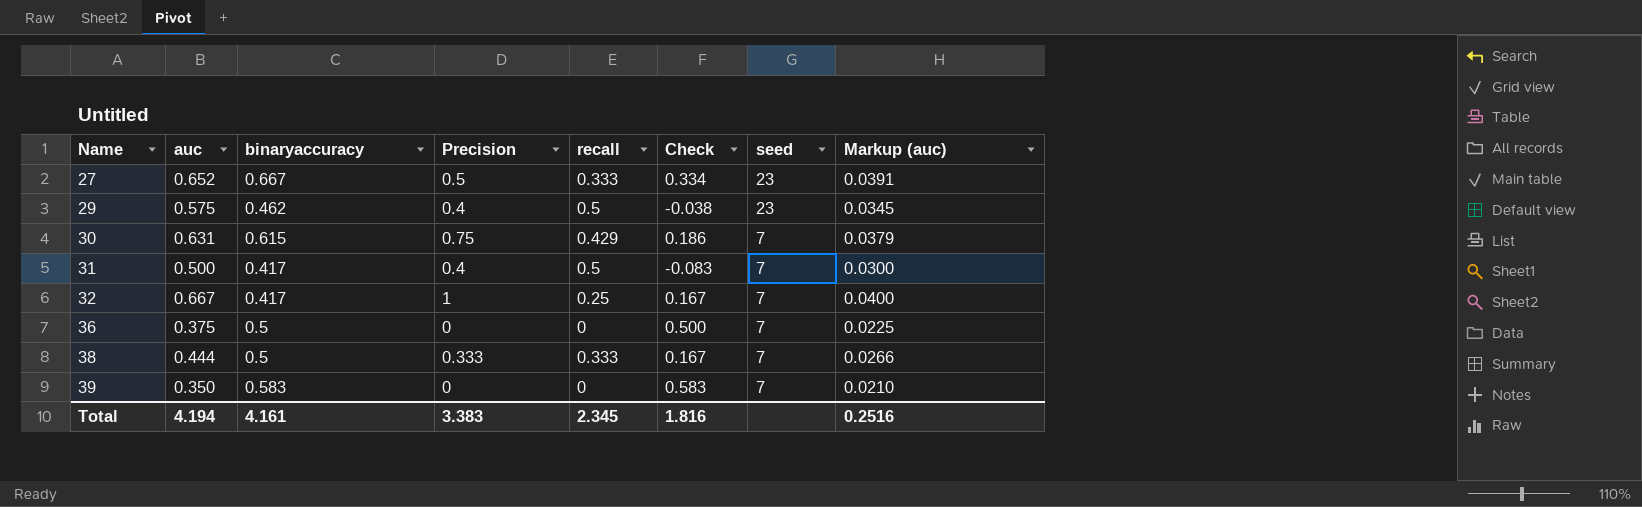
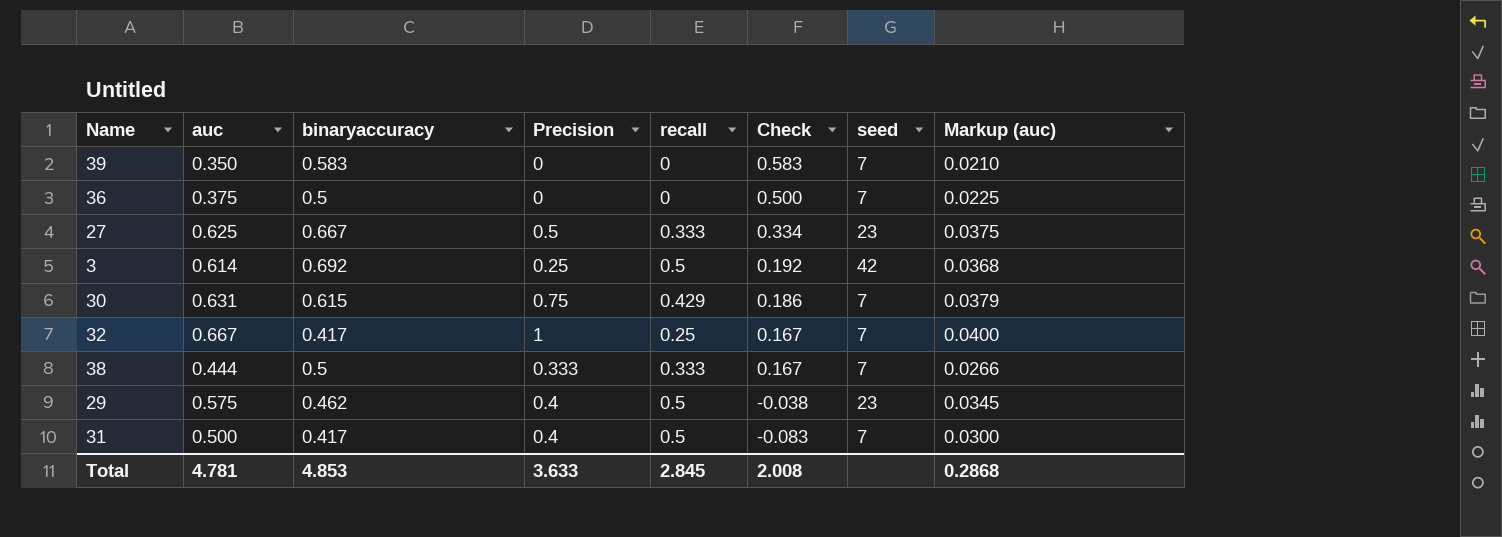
row order: Name ascending -> Check descending
27 | auc: 0.652 -> 0.625
27 | Markup (auc): 0.0391 -> 0.0375
row 3: none -> 0.614 | 0.692 | 0.25 | 0.5 | 0.192 | 42 | 0.0368
Total | auc: 4.194 -> 4.781
Total | binaryaccuracy: 4.161 -> 4.853
Total | Precision: 3.383 -> 3.633
Total | recall: 2.345 -> 2.845
Total | Check: 1.816 -> 2.008
Total | Markup (auc): 0.2516 -> 0.2868

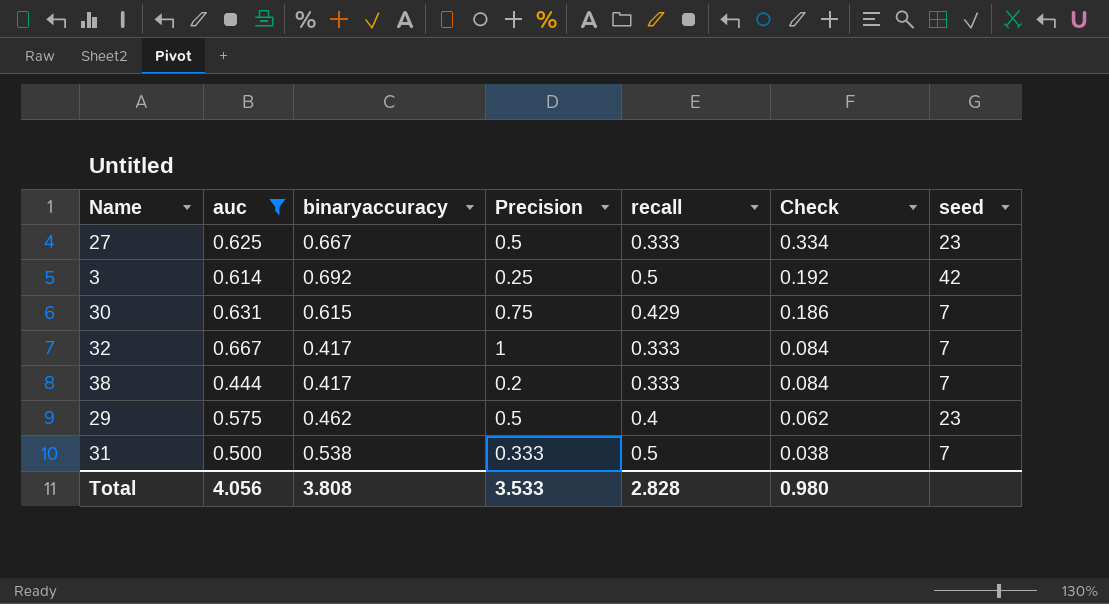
filter: none -> auc >= 0.444
column Markup (auc) | formula: [auc] * 0.06 -> none
32 | recall: 0.25 -> 0.333
32 | Check: 0.167 -> 0.084
38 | binaryaccuracy: 0.5 -> 0.417
38 | Precision: 0.333 -> 0.2
38 | Check: 0.167 -> 0.084
29 | Precision: 0.4 -> 0.5
29 | recall: 0.5 -> 0.4
29 | Check: -0.038 -> 0.062
31 | binaryaccuracy: 0.417 -> 0.538
31 | Precision: 0.4 -> 0.333
31 | Check: -0.083 -> 0.038
Total | auc: 4.781 -> 4.056
Total | binaryaccuracy: 4.853 -> 3.808
Total | Precision: 3.633 -> 3.533
Total | recall: 2.845 -> 2.828
Total | Check: 2.008 -> 0.980

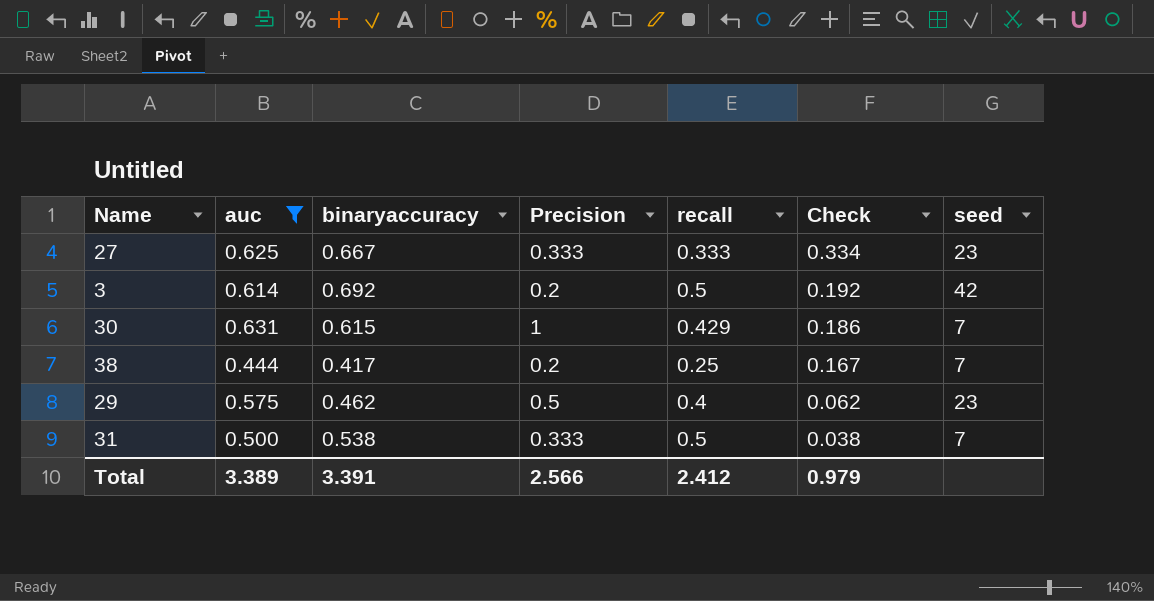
row 32: 0.667 | 0.417 | 1 | 0.333 | 0.084 | 7 -> none
27 | Precision: 0.5 -> 0.333
3 | Precision: 0.25 -> 0.2
30 | Precision: 0.75 -> 1
38 | recall: 0.333 -> 0.25
38 | Check: 0.084 -> 0.167
Total | auc: 4.056 -> 3.389
Total | binaryaccuracy: 3.808 -> 3.391
Total | Precision: 3.533 -> 2.566
Total | recall: 2.828 -> 2.412
Total | Check: 0.980 -> 0.979

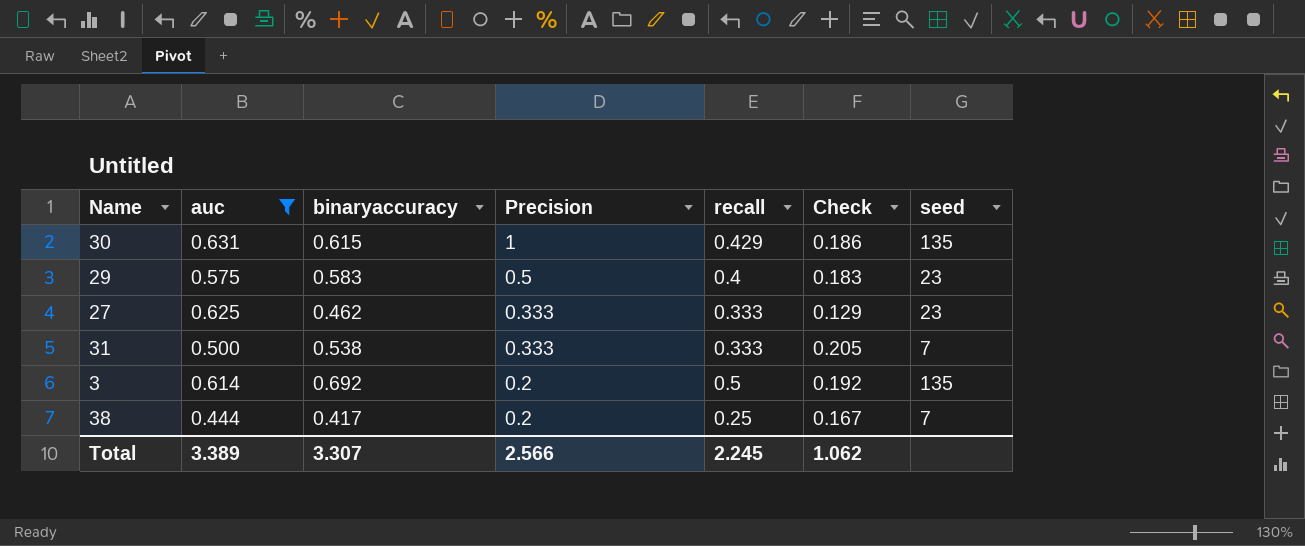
row order: Check descending -> Precision descending
30 | seed: 7 -> 135
29 | binaryaccuracy: 0.462 -> 0.583
29 | Check: 0.062 -> 0.183
27 | binaryaccuracy: 0.667 -> 0.462
27 | Check: 0.334 -> 0.129
31 | recall: 0.5 -> 0.333
31 | Check: 0.038 -> 0.205
3 | seed: 42 -> 135
Total | binaryaccuracy: 3.391 -> 3.307
Total | recall: 2.412 -> 2.245
Total | Check: 0.979 -> 1.062

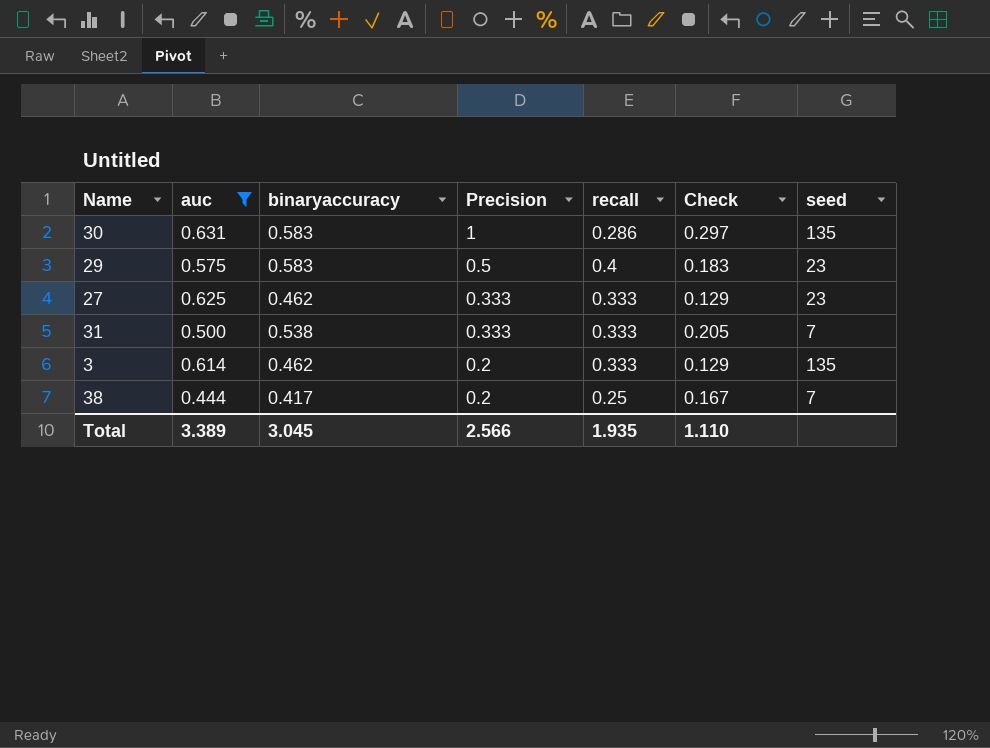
30 | binaryaccuracy: 0.615 -> 0.583
30 | recall: 0.429 -> 0.286
30 | Check: 0.186 -> 0.297
3 | binaryaccuracy: 0.692 -> 0.462
3 | recall: 0.5 -> 0.333
3 | Check: 0.192 -> 0.129
Total | binaryaccuracy: 3.307 -> 3.045
Total | recall: 2.245 -> 1.935
Total | Check: 1.062 -> 1.110

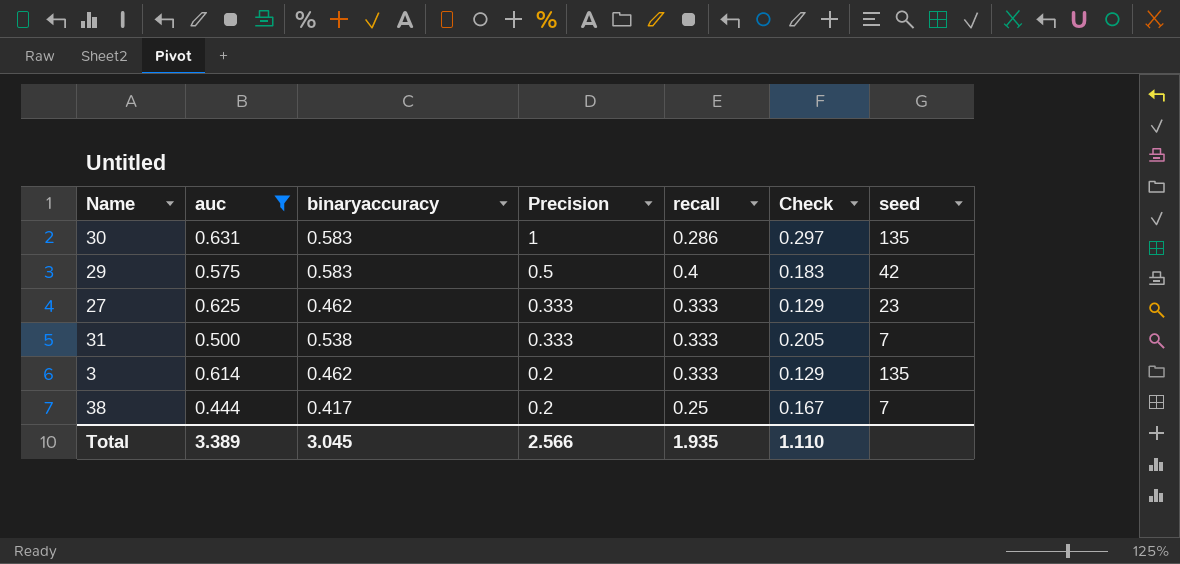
29 | seed: 23 -> 42

